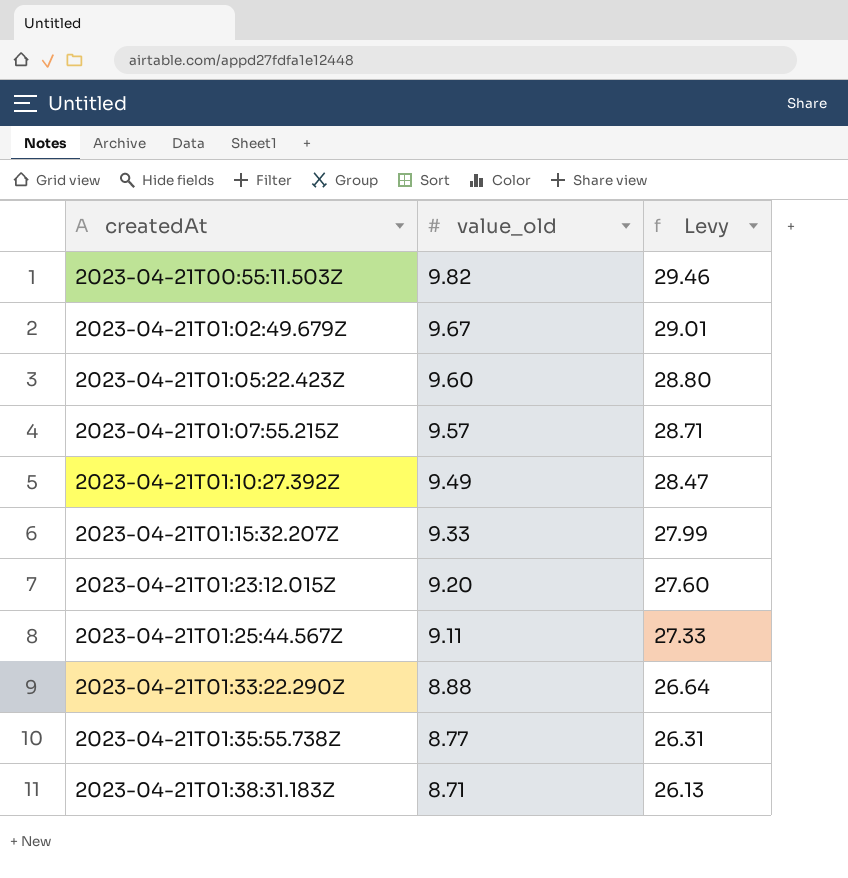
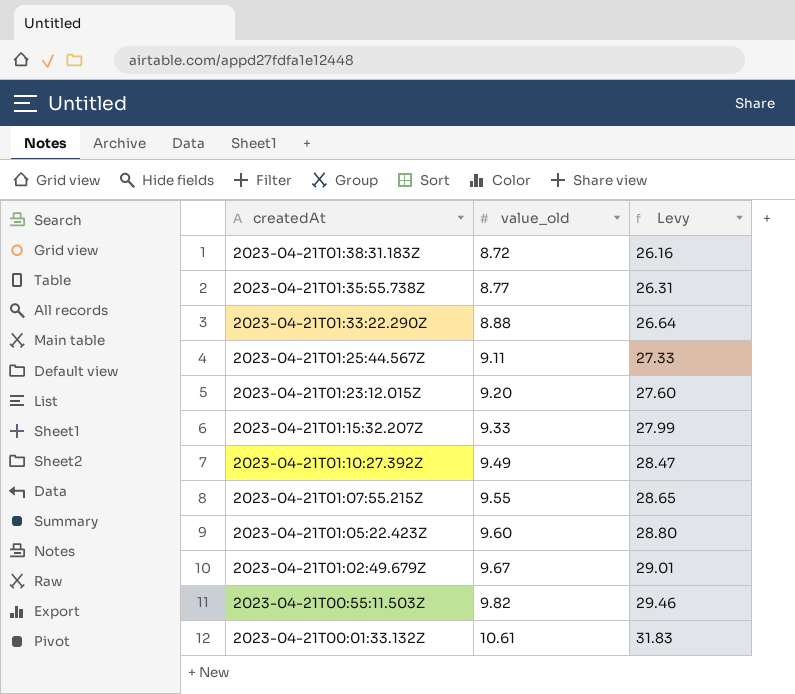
row order: createdAt ascending -> createdAt descending
2023-04-21T01:38:31.183Z | value_old: 8.71 -> 8.72
2023-04-21T01:38:31.183Z | Levy: 26.13 -> 26.16
2023-04-21T01:07:55.215Z | value_old: 9.57 -> 9.55
2023-04-21T01:07:55.215Z | Levy: 28.71 -> 28.65
row 2023-04-21T00:01:33.132Z: none -> 10.61 | 31.83

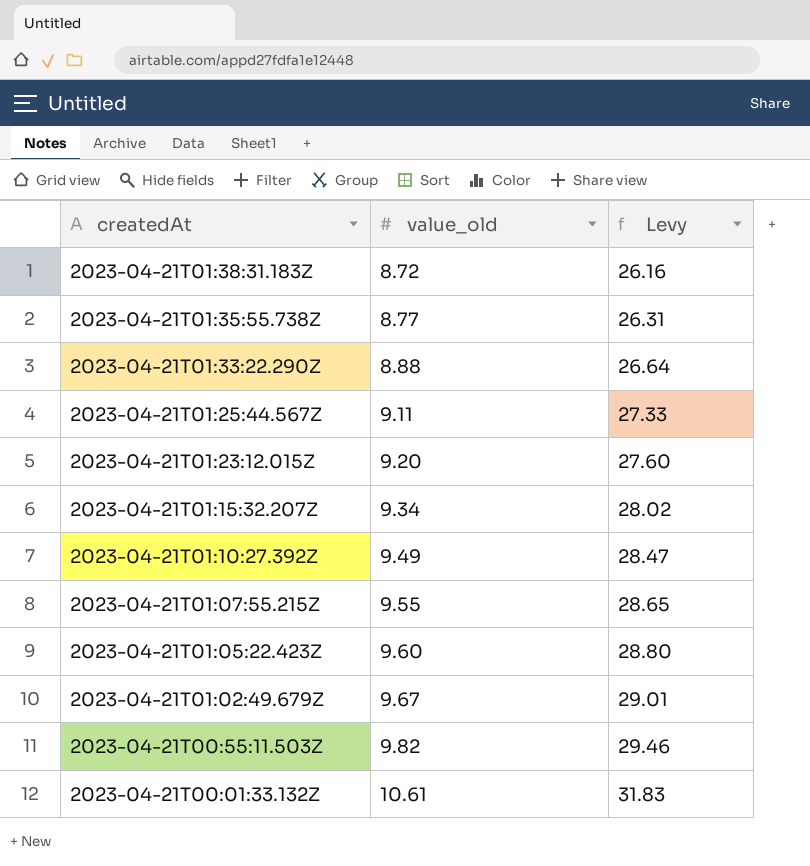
2023-04-21T01:15:32.207Z | value_old: 9.33 -> 9.34
2023-04-21T01:15:32.207Z | Levy: 27.99 -> 28.02

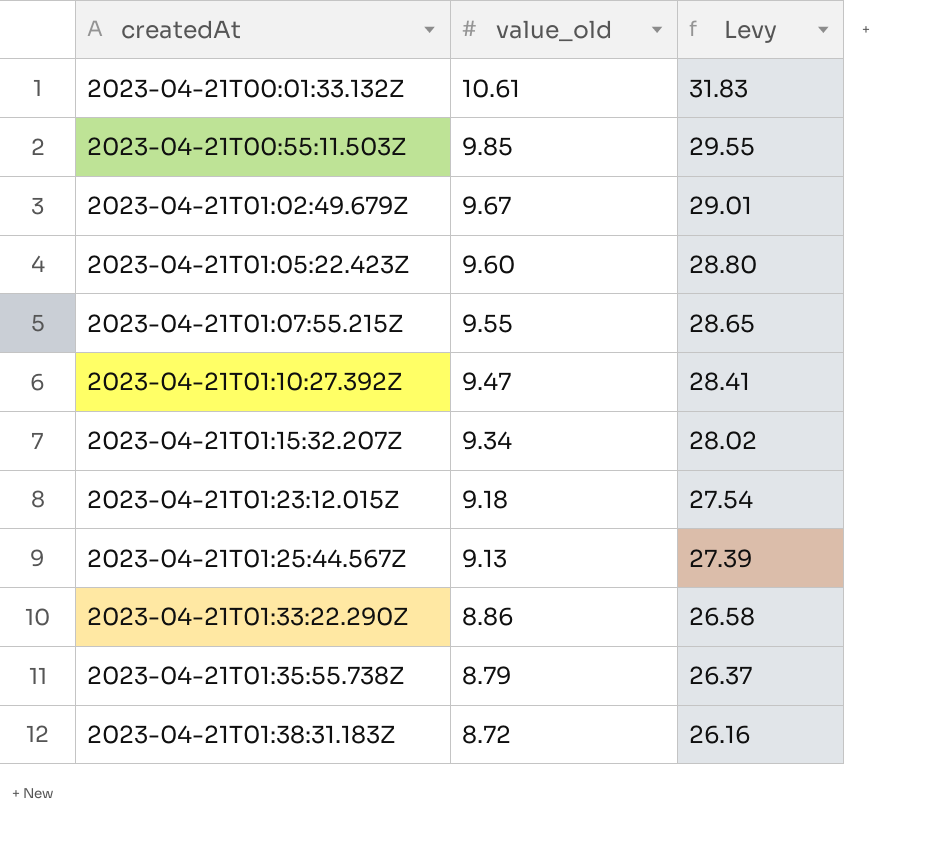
row order: createdAt descending -> createdAt ascending
2023-04-21T00:55:11.503Z | value_old: 9.82 -> 9.85
2023-04-21T00:55:11.503Z | Levy: 29.46 -> 29.55
2023-04-21T01:10:27.392Z | value_old: 9.49 -> 9.47
2023-04-21T01:10:27.392Z | Levy: 28.47 -> 28.41
2023-04-21T01:23:12.015Z | value_old: 9.20 -> 9.18
2023-04-21T01:23:12.015Z | Levy: 27.60 -> 27.54
2023-04-21T01:25:44.567Z | value_old: 9.11 -> 9.13
2023-04-21T01:25:44.567Z | Levy: 27.33 -> 27.39
2023-04-21T01:33:22.290Z | value_old: 8.88 -> 8.86
2023-04-21T01:33:22.290Z | Levy: 26.64 -> 26.58
2023-04-21T01:35:55.738Z | value_old: 8.77 -> 8.79
2023-04-21T01:35:55.738Z | Levy: 26.31 -> 26.37

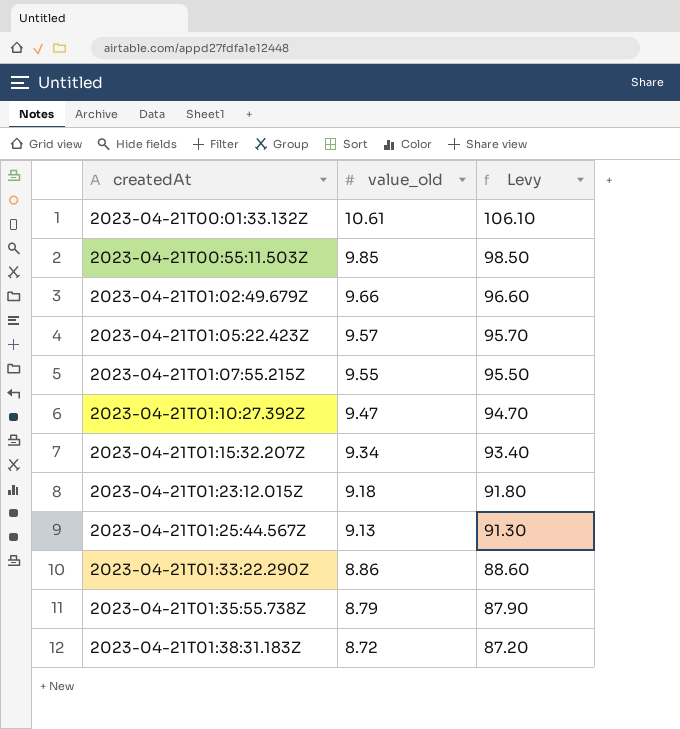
column Levy | formula: [value_old] * 3 -> [value_old] * 10
2023-04-21T01:02:49.679Z | value_old: 9.67 -> 9.66
2023-04-21T01:05:22.423Z | value_old: 9.60 -> 9.57

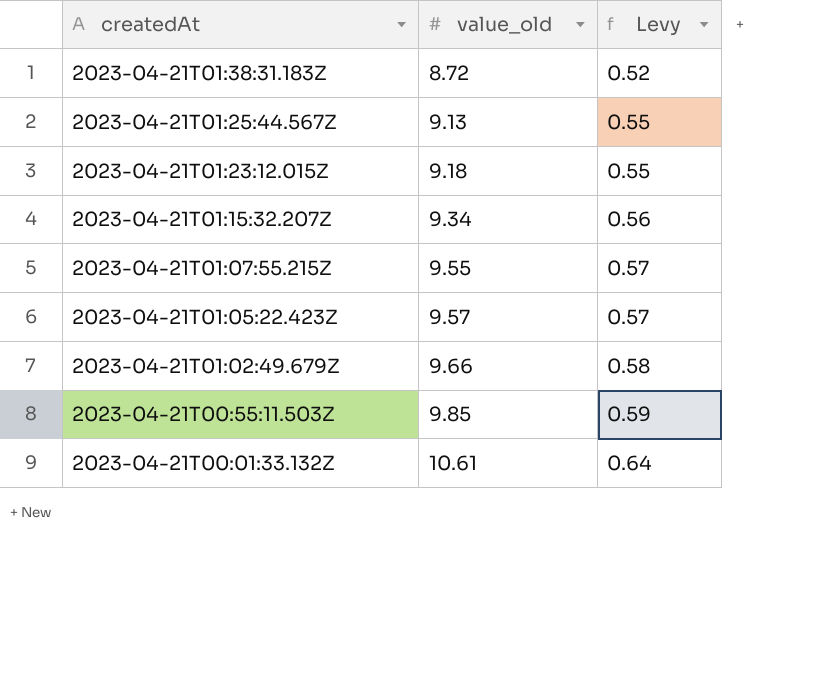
row order: createdAt ascending -> createdAt descending
column Levy | formula: [value_old] * 10 -> [value_old] * 0.06
row 2023-04-21T01:10:27.392Z: 9.47 | 94.70 -> none
row 2023-04-21T01:33:22.290Z: 8.86 | 88.60 -> none
row 2023-04-21T01:35:55.738Z: 8.79 | 87.90 -> none

